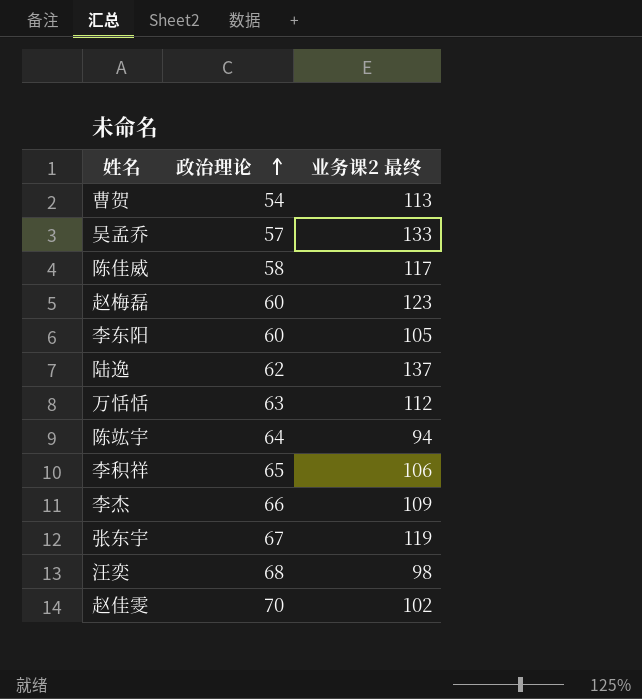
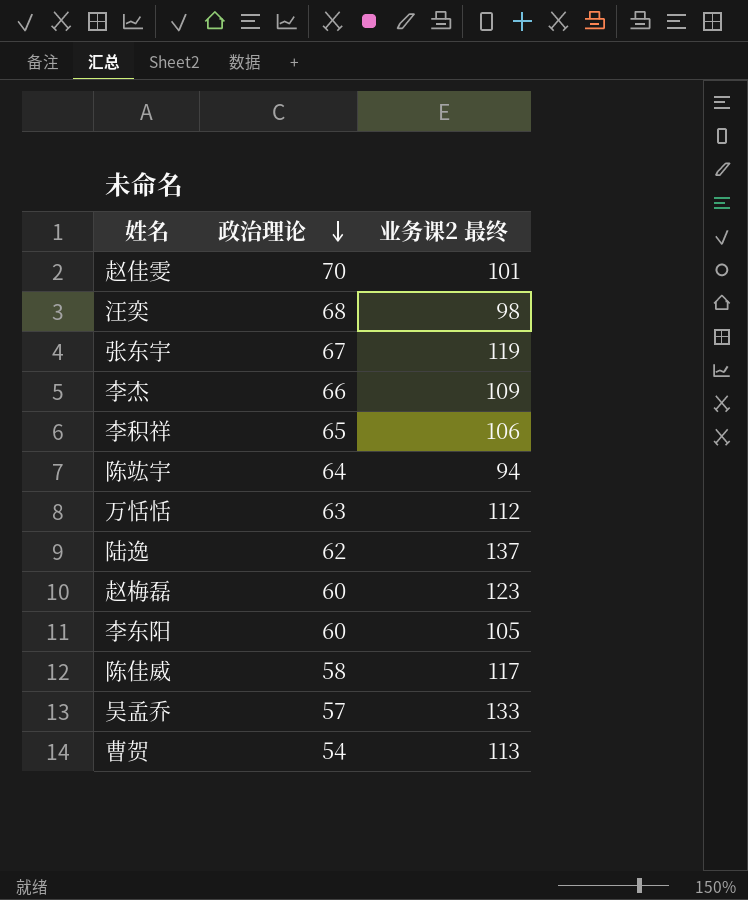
row order: 政治理论 ascending -> 政治理论 descending
赵佳雯 | 业务课2 最终: 102 -> 101

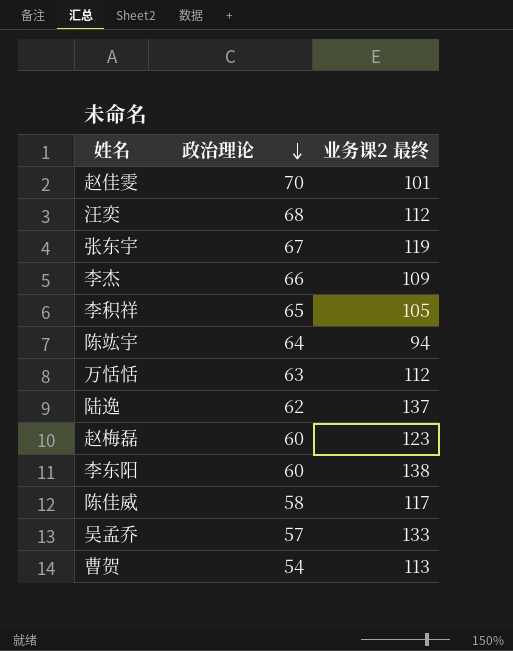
汪奕 | 业务课2 最终: 98 -> 112
李积祥 | 业务课2 最终: 106 -> 105
李东阳 | 业务课2 最终: 105 -> 138

